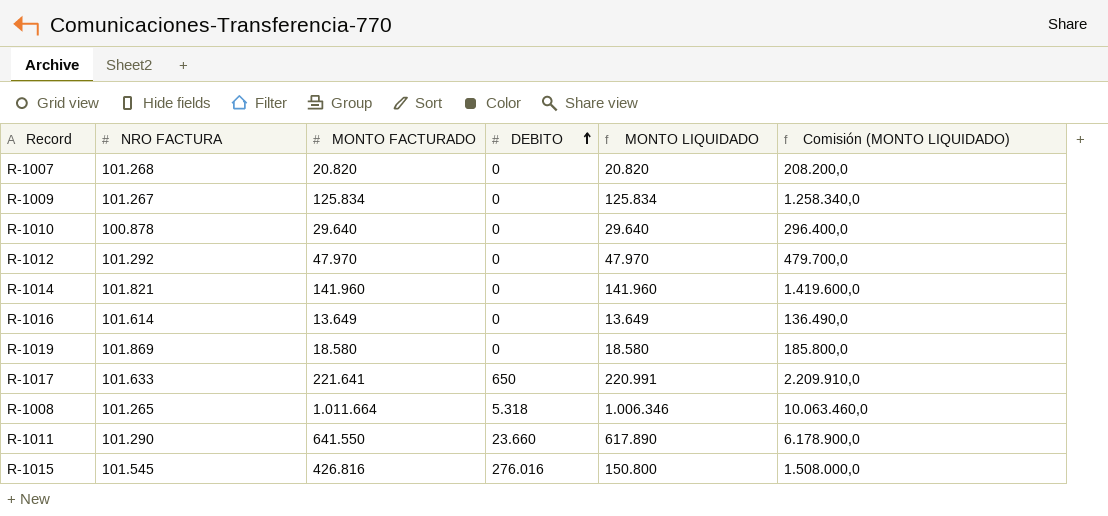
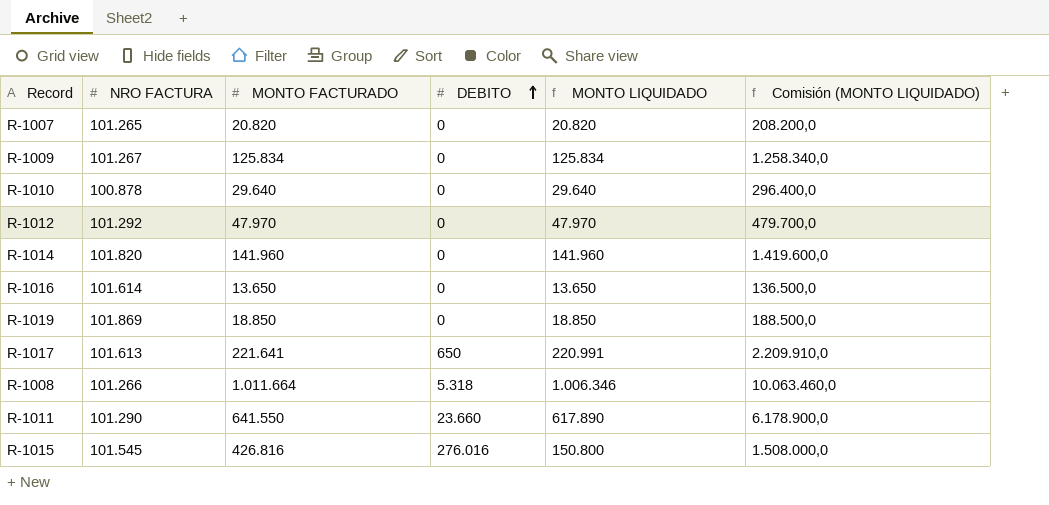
R-1007 | NRO FACTURA: 101.268 -> 101.265
R-1014 | NRO FACTURA: 101.821 -> 101.820
R-1016 | MONTO FACTURADO: 13.649 -> 13.650
R-1016 | MONTO LIQUIDADO: 13.649 -> 13.650
R-1016 | Comisión (MONTO LIQUIDADO): 136.490,0 -> 136.500,0
R-1019 | MONTO FACTURADO: 18.580 -> 18.850
R-1019 | MONTO LIQUIDADO: 18.580 -> 18.850
R-1019 | Comisión (MONTO LIQUIDADO): 185.800,0 -> 188.500,0
R-1017 | NRO FACTURA: 101.633 -> 101.613
R-1008 | NRO FACTURA: 101.265 -> 101.266

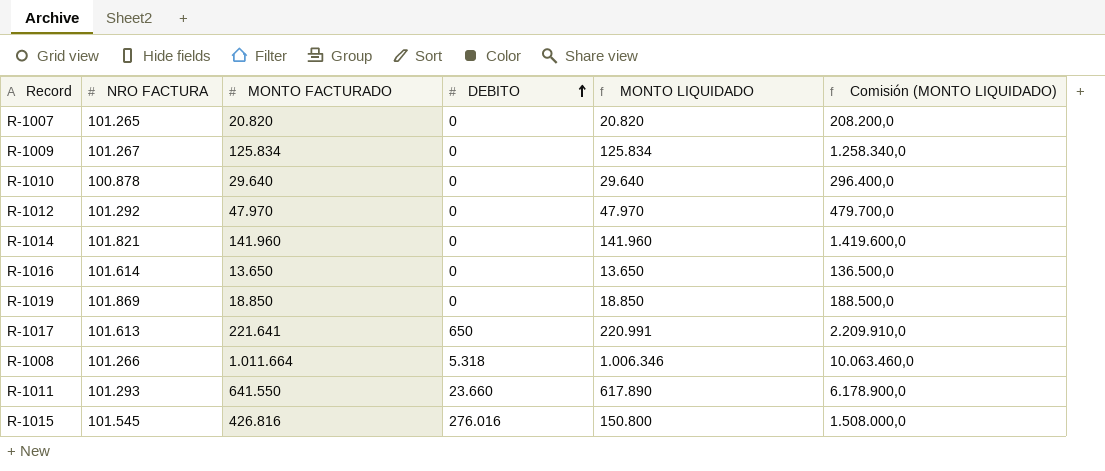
R-1014 | NRO FACTURA: 101.820 -> 101.821
R-1011 | NRO FACTURA: 101.290 -> 101.293

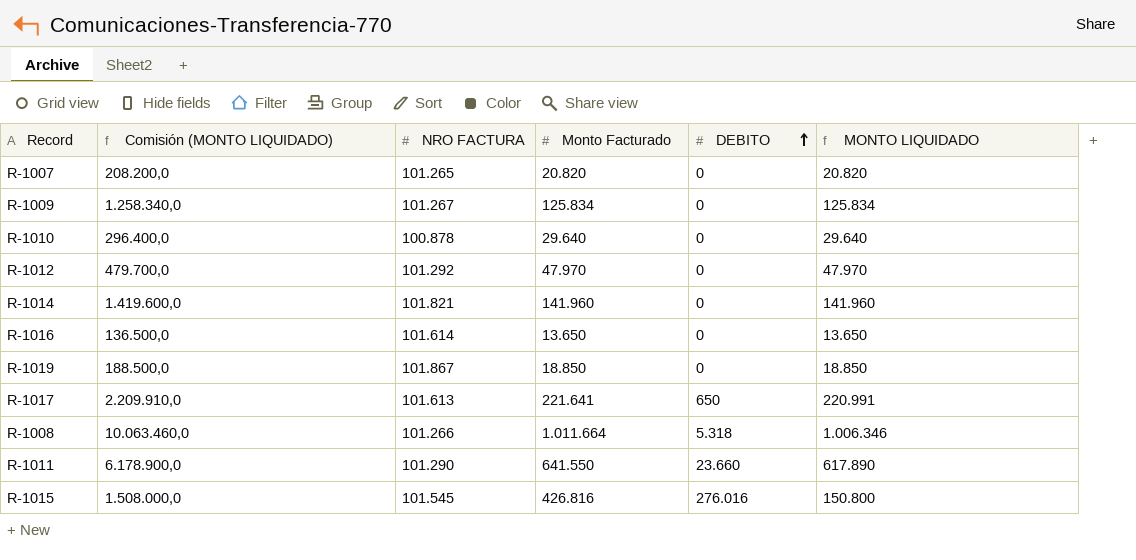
column Comisión (MONTO LIQUIDADO) | position: 6 -> 2
column name: MONTO FACTURADO -> Monto Facturado
R-1019 | NRO FACTURA: 101.869 -> 101.867
R-1011 | NRO FACTURA: 101.293 -> 101.290

